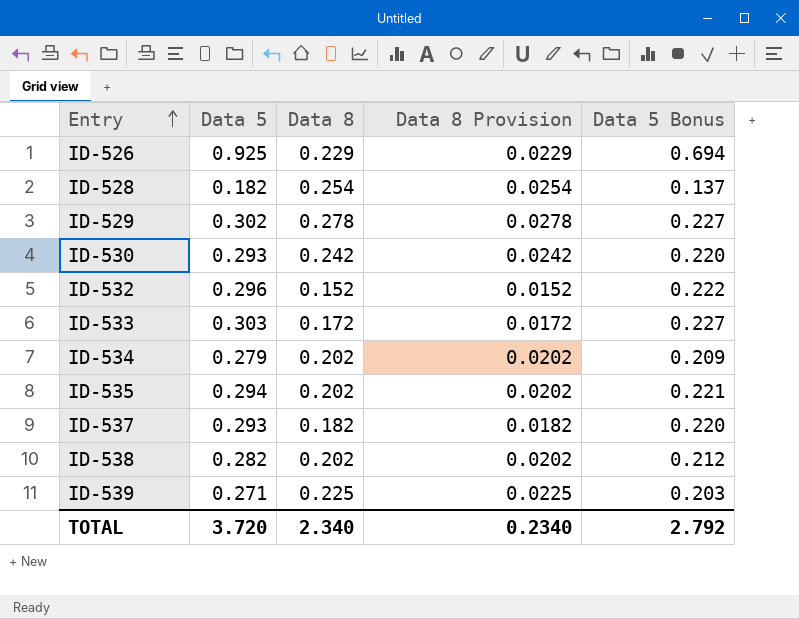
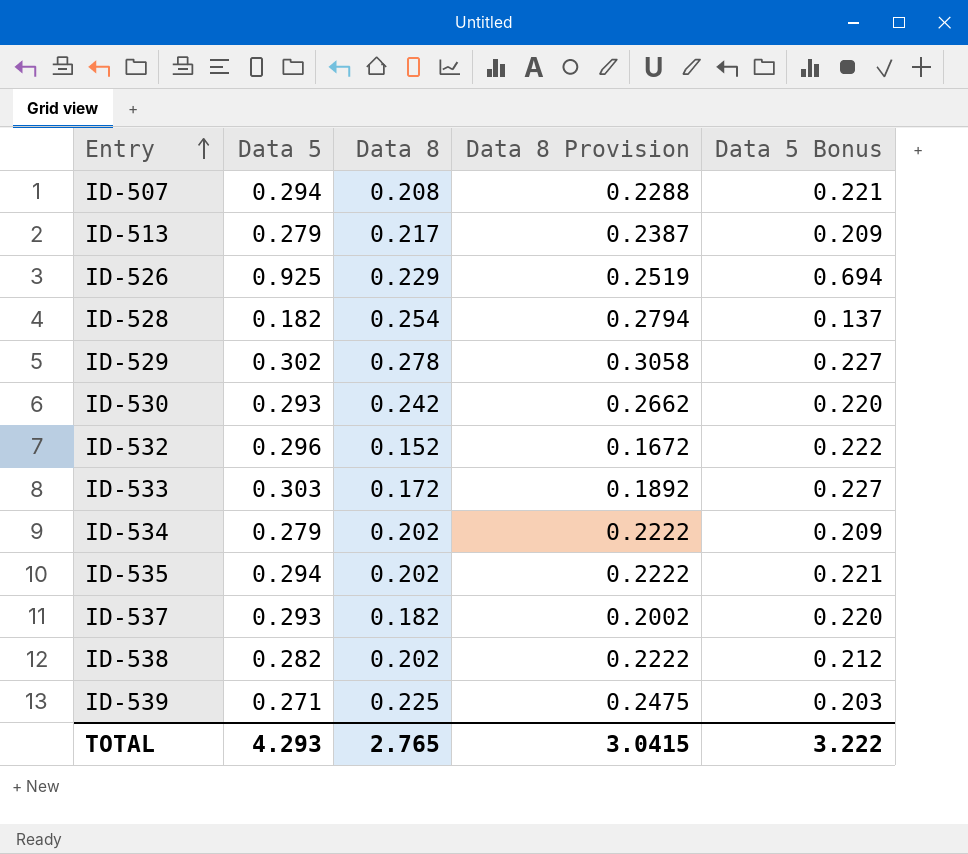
column Data 8 Provision | formula: [Data 8] * 0.1 -> [Data 8] * 1.1
row ID-507: none -> 0.294 | 0.208 | 0.2288 | 0.221
row ID-513: none -> 0.279 | 0.217 | 0.2387 | 0.209
TOTAL | Data 5: 3.720 -> 4.293
TOTAL | Data 8: 2.340 -> 2.765
TOTAL | Data 8 Provision: 0.2340 -> 3.0415
TOTAL | Data 5 Bonus: 2.792 -> 3.222

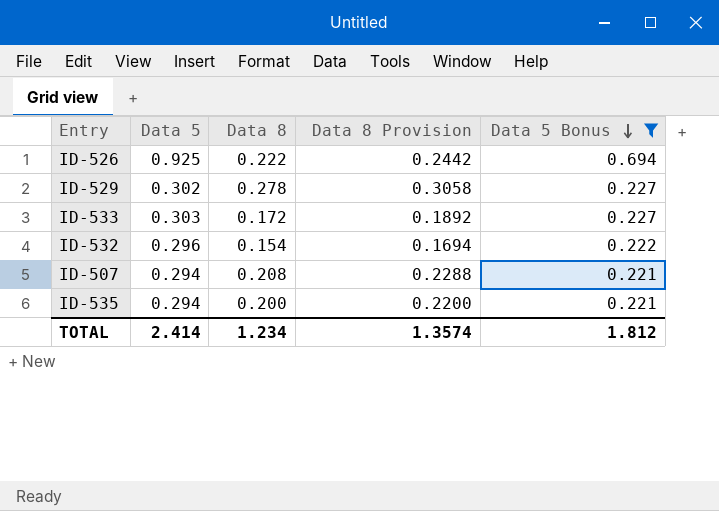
filter: none -> Data 5 Bonus >= 0.221
row order: Entry ascending -> Data 5 Bonus descending
ID-526 | Data 8: 0.229 -> 0.222
ID-526 | Data 8 Provision: 0.2519 -> 0.2442
ID-532 | Data 8: 0.152 -> 0.154
ID-532 | Data 8 Provision: 0.1672 -> 0.1694
ID-535 | Data 8: 0.202 -> 0.200
ID-535 | Data 8 Provision: 0.2222 -> 0.2200
TOTAL | Data 5: 4.293 -> 2.414
TOTAL | Data 8: 2.765 -> 1.234
TOTAL | Data 8 Provision: 3.0415 -> 1.3574
TOTAL | Data 5 Bonus: 3.222 -> 1.812

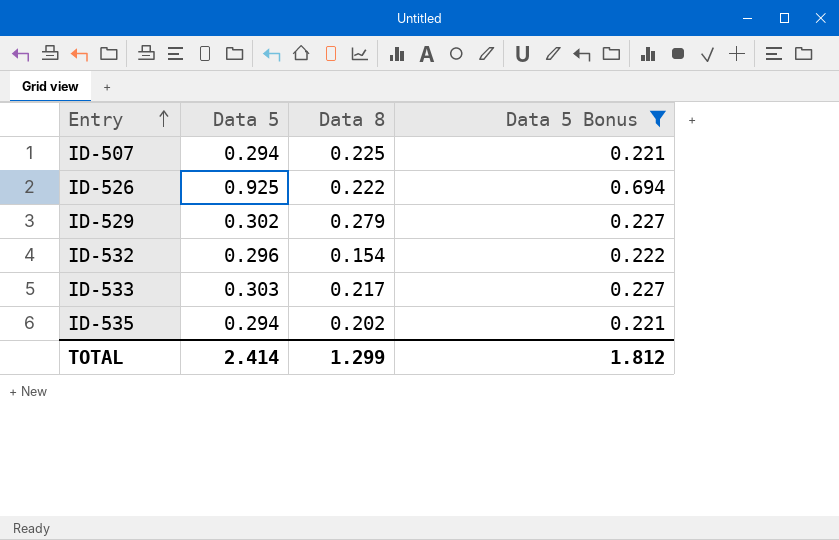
row order: Data 5 Bonus descending -> Entry ascending
column Data 8 Provision | formula: [Data 8] * 1.1 -> none
ID-507 | Data 8: 0.208 -> 0.225
ID-529 | Data 8: 0.278 -> 0.279
ID-533 | Data 8: 0.172 -> 0.217
ID-535 | Data 8: 0.200 -> 0.202
TOTAL | Data 8: 1.234 -> 1.299

